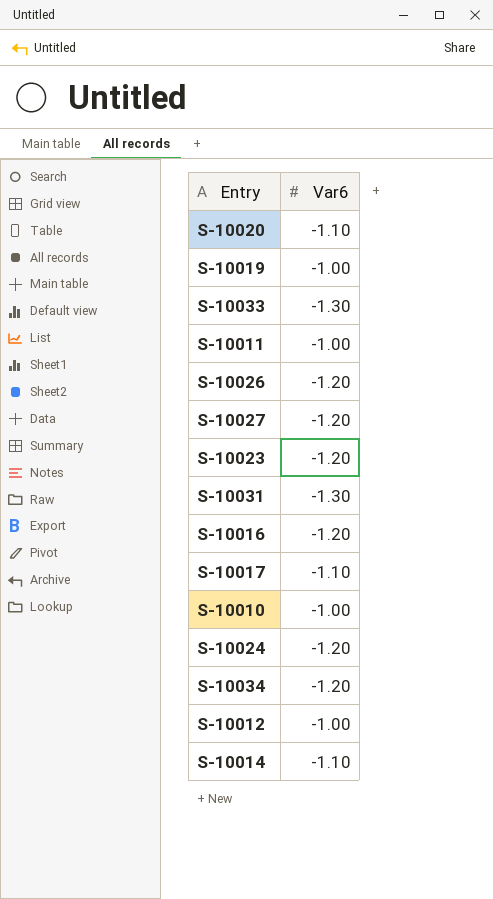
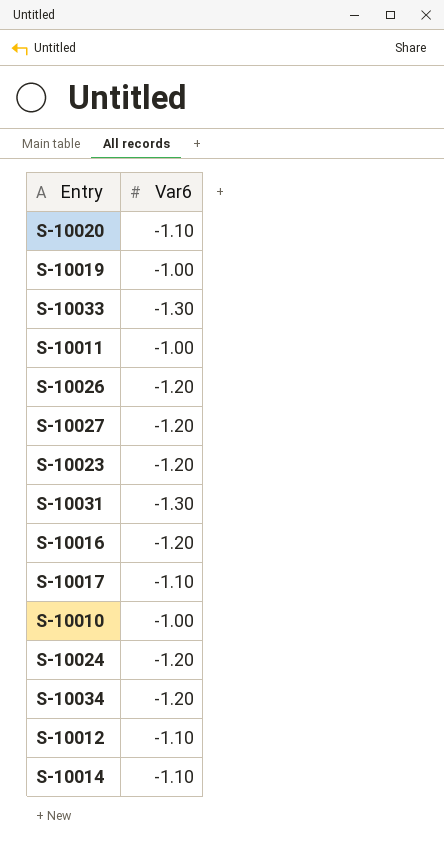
S-10012 | Var6: -1.00 -> -1.10

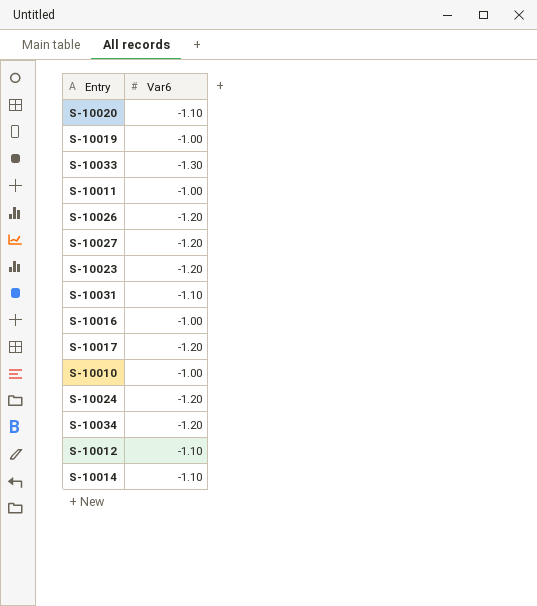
S-10031 | Var6: -1.30 -> -1.10
S-10016 | Var6: -1.20 -> -1.00
S-10017 | Var6: -1.10 -> -1.20

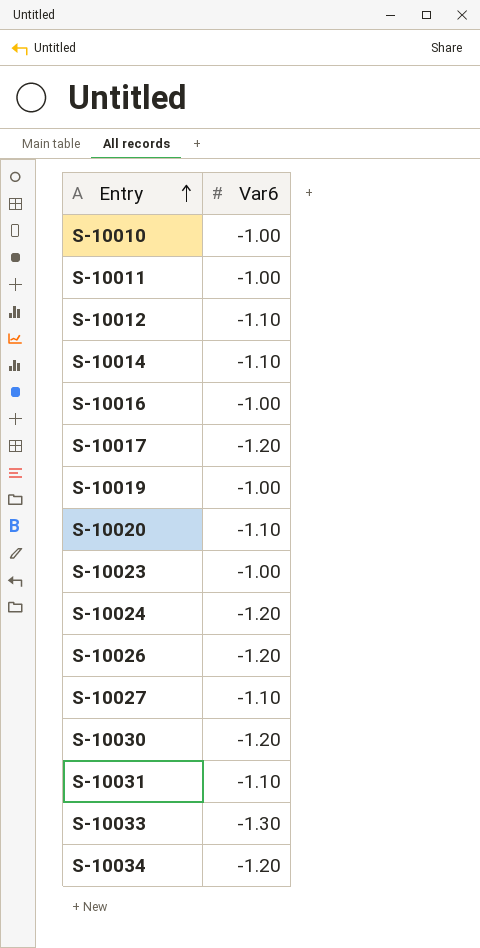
row order: none -> Entry ascending
S-10023 | Var6: -1.20 -> -1.00
S-10027 | Var6: -1.20 -> -1.10
row S-10030: none -> -1.20

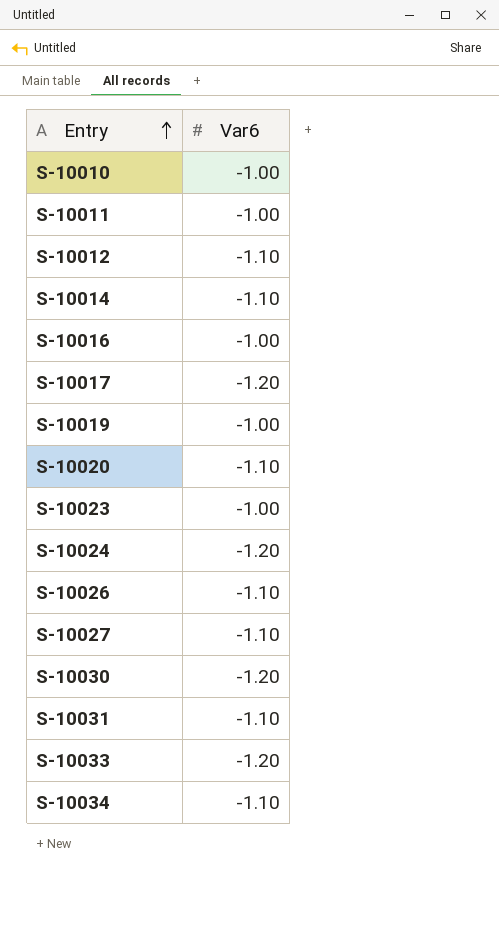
S-10026 | Var6: -1.20 -> -1.10
S-10033 | Var6: -1.30 -> -1.20
S-10034 | Var6: -1.20 -> -1.10

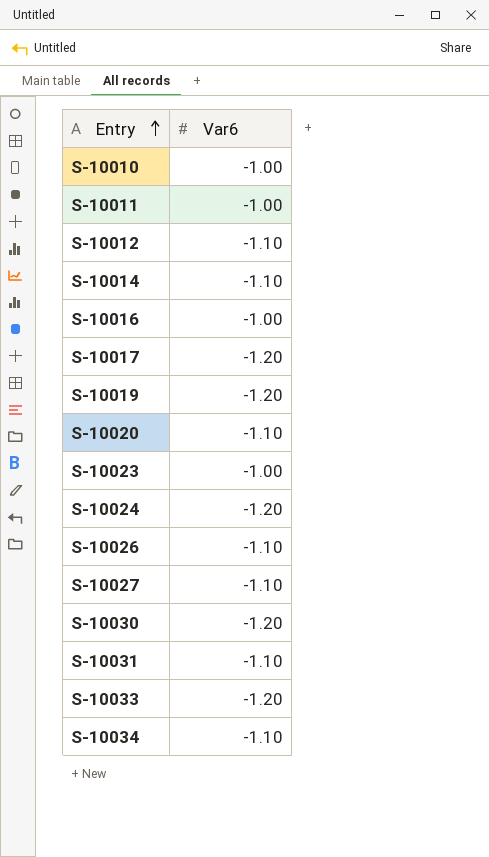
S-10019 | Var6: -1.00 -> -1.20

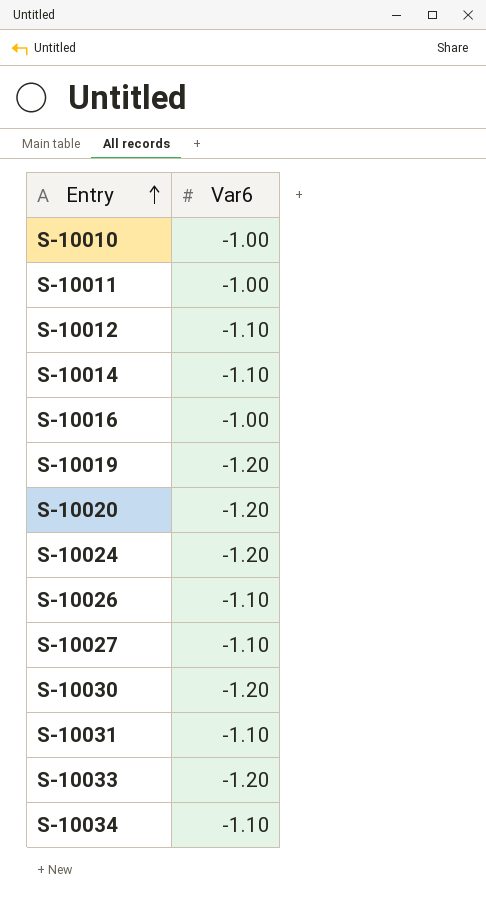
row S-10017: -1.20 -> none
row S-10023: -1.00 -> none
S-10020 | Var6: -1.10 -> -1.20

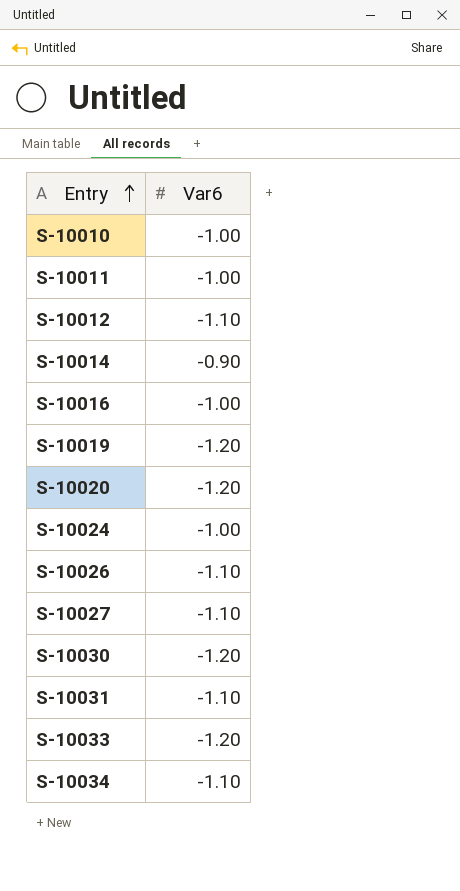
S-10014 | Var6: -1.10 -> -0.90
S-10024 | Var6: -1.20 -> -1.00

